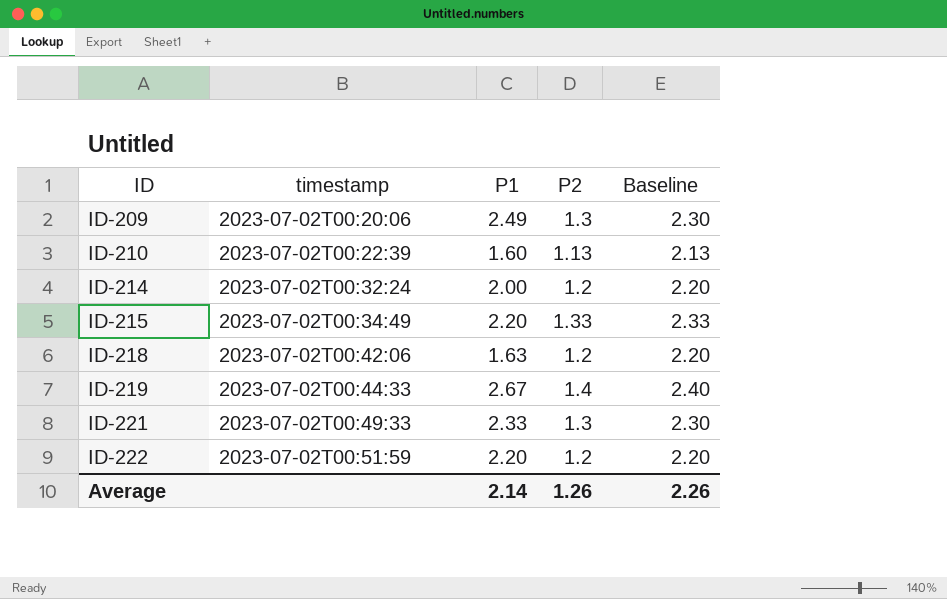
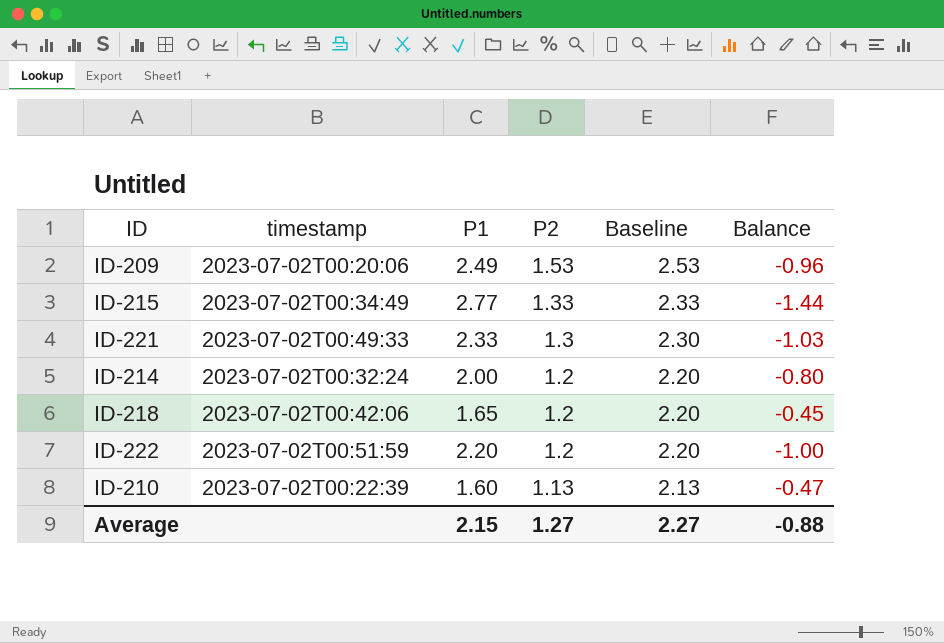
row order: ID ascending -> P2 descending
column Balance | formula: none -> [P2] - [P1]
row ID-219: 2023-07-02T00:44:33 | 2.67 | 1.4 | 2.40 -> none
ID-209 | P2: 1.3 -> 1.53
ID-209 | Baseline: 2.30 -> 2.53
ID-215 | P1: 2.20 -> 2.77
ID-218 | P1: 1.63 -> 1.65
Average | P1: 2.14 -> 2.15
Average | P2: 1.26 -> 1.27
Average | Baseline: 2.26 -> 2.27

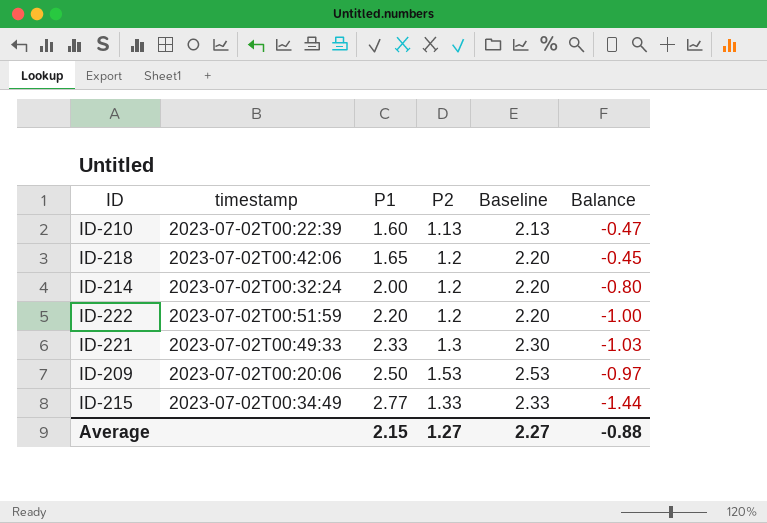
row order: P2 descending -> P1 ascending
ID-209 | P1: 2.49 -> 2.50
ID-209 | Balance: -0.96 -> -0.97

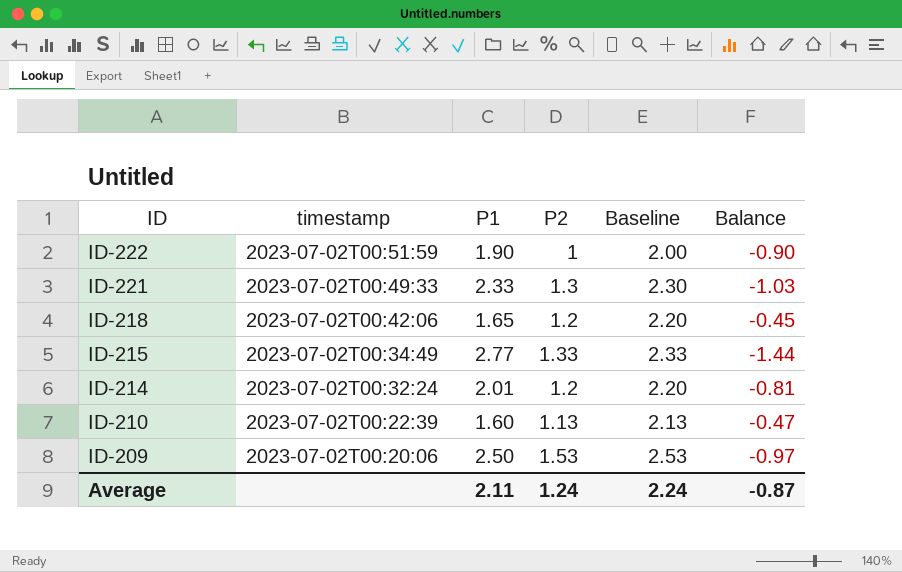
row order: P1 ascending -> ID descending
ID-222 | P1: 2.20 -> 1.90
ID-222 | P2: 1.2 -> 1
ID-222 | Baseline: 2.20 -> 2.00
ID-222 | Balance: -1.00 -> -0.90
ID-214 | P1: 2.00 -> 2.01
ID-214 | Balance: -0.80 -> -0.81
Average | P1: 2.15 -> 2.11
Average | P2: 1.27 -> 1.24
Average | Baseline: 2.27 -> 2.24
Average | Balance: -0.88 -> -0.87

